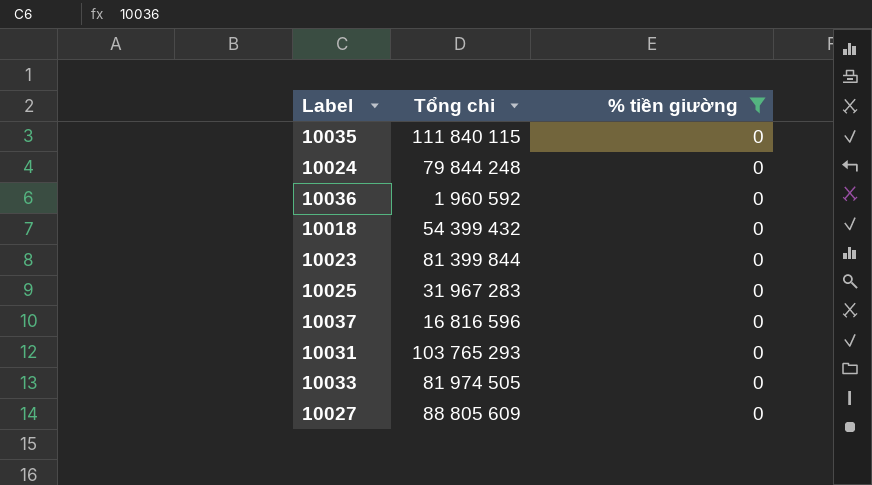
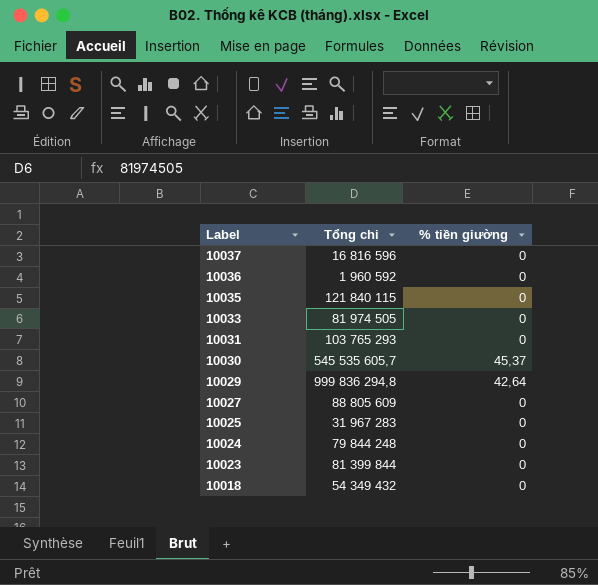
filter: % tiền giường = 0 -> none
row order: none -> Label descending
10035 | Tổng chi: 111 840 115 -> 121 840 115
10018 | Tổng chi: 54 399 432 -> 54 349 432

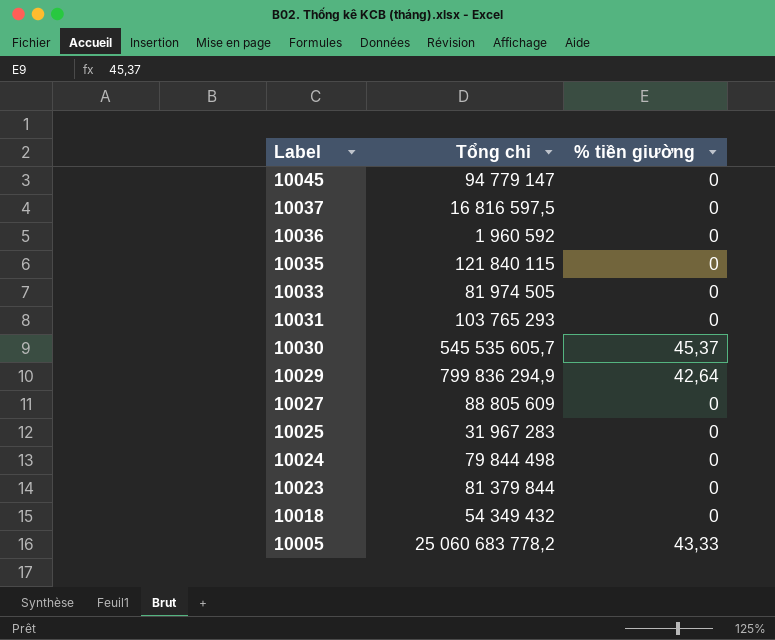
row 10045: none -> 94 779 147 | 0
10037 | Tổng chi: 16 816 596 -> 16 816 597,5
10029 | Tổng chi: 999 836 294,8 -> 799 836 294,9
10024 | Tổng chi: 79 844 248 -> 79 844 498
10023 | Tổng chi: 81 399 844 -> 81 379 844
row 10005: none -> 25 060 683 778,2 | 43,33

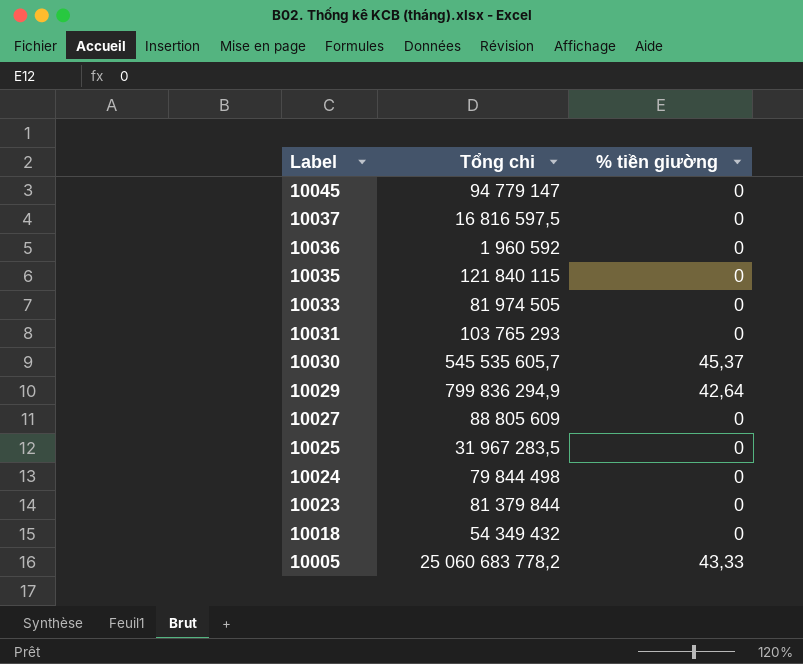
10025 | Tổng chi: 31 967 283 -> 31 967 283,5

